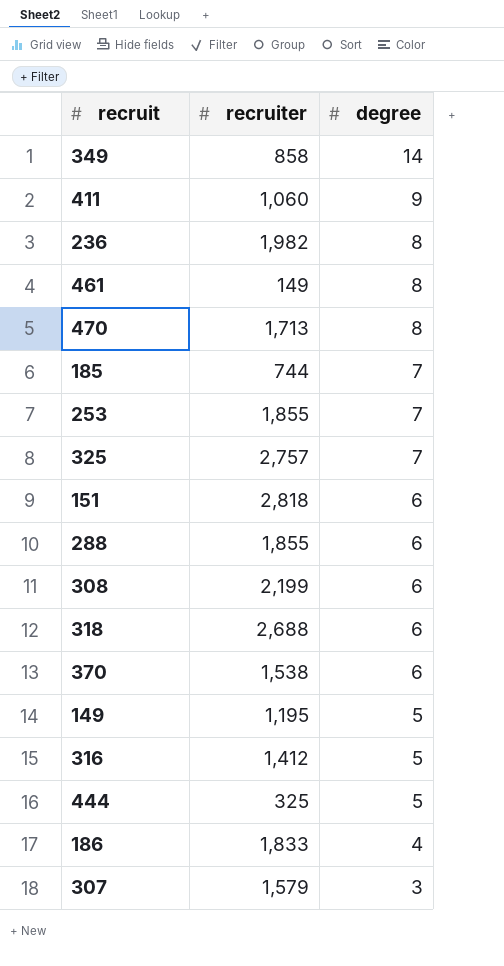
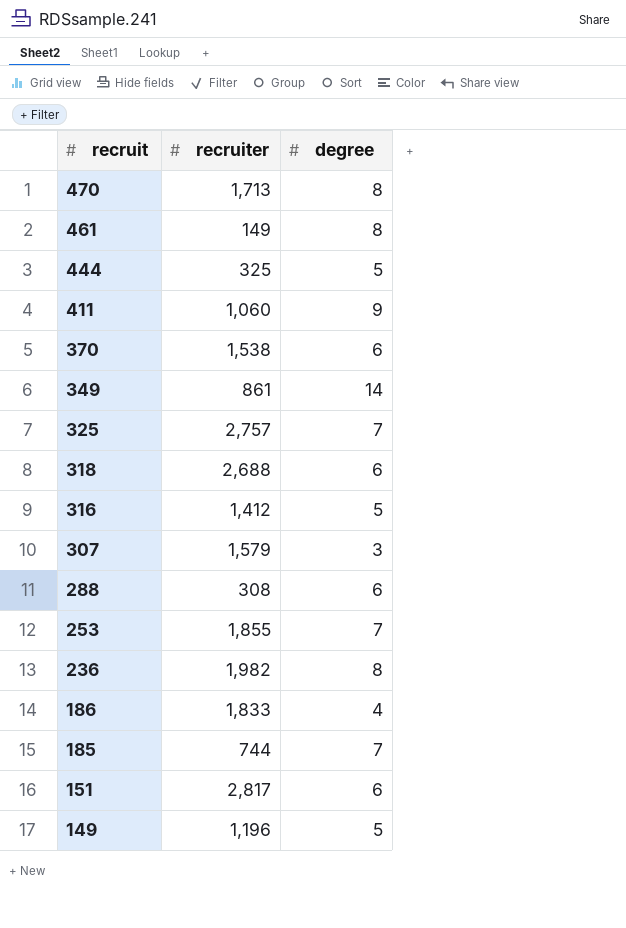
row order: degree descending -> recruit descending
row 308: 2,199 | 6 -> none
349 | recruiter: 858 -> 861
288 | recruiter: 1,855 -> 308
151 | recruiter: 2,818 -> 2,817
149 | recruiter: 1,195 -> 1,196

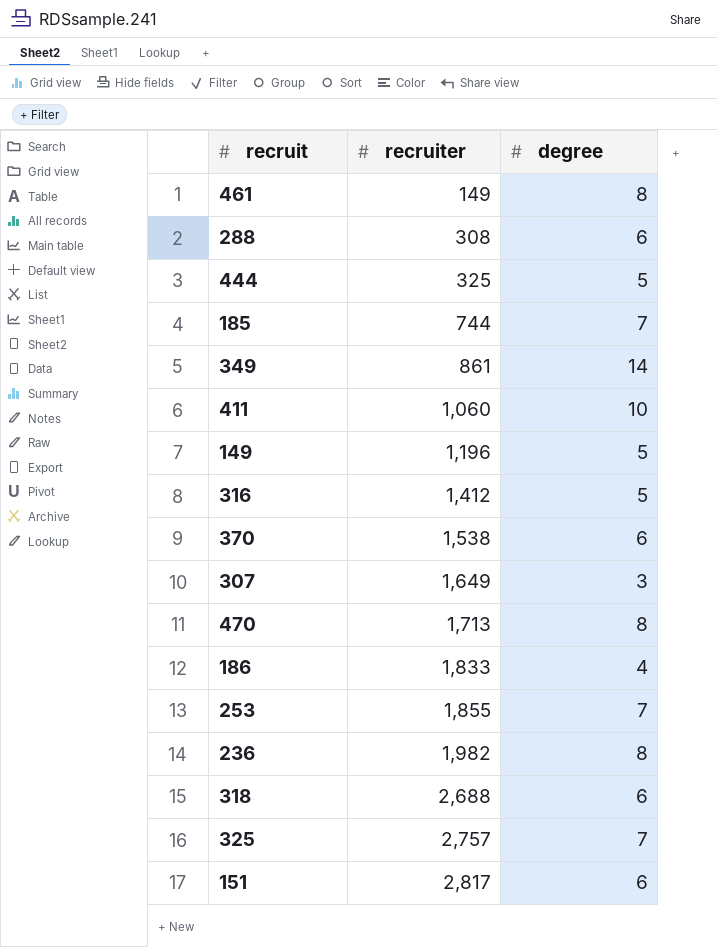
row order: recruit descending -> recruiter ascending
411 | degree: 9 -> 10
307 | recruiter: 1,579 -> 1,649

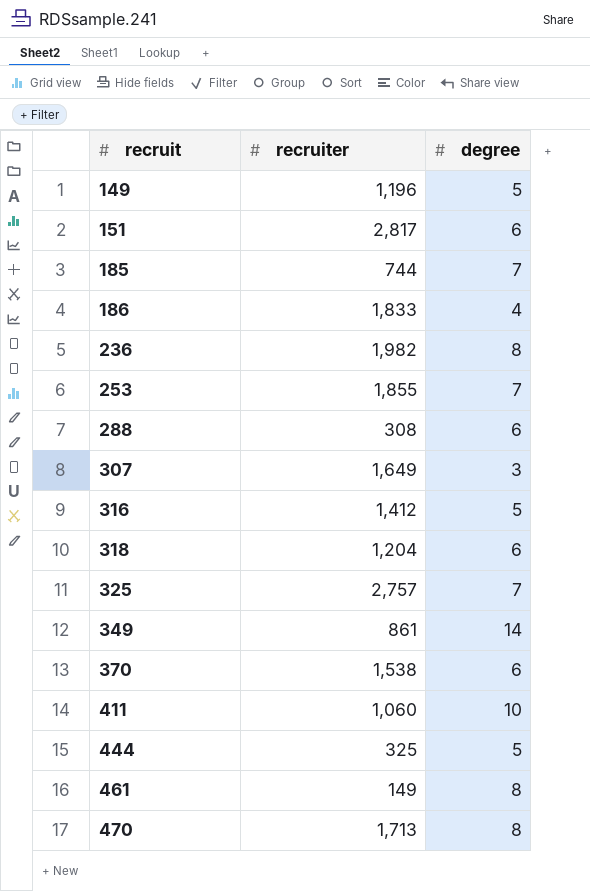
row order: recruiter ascending -> recruit ascending
318 | recruiter: 2,688 -> 1,204

